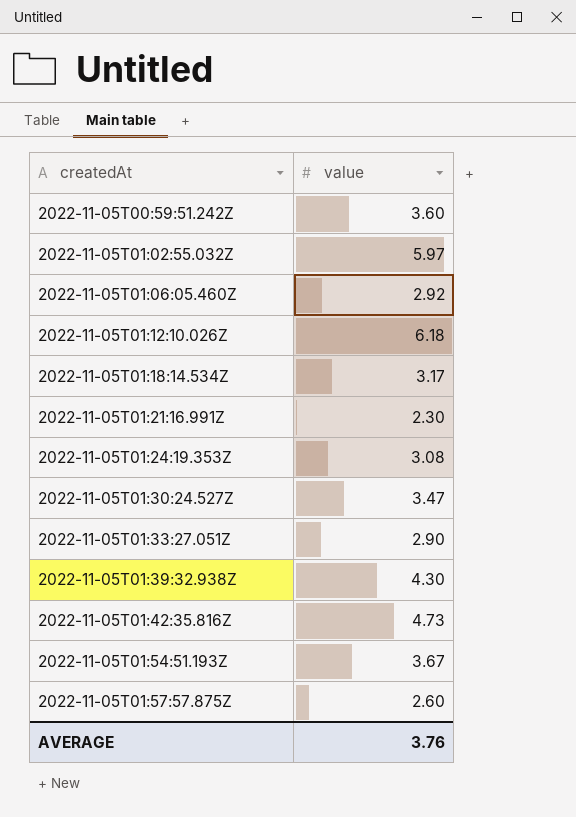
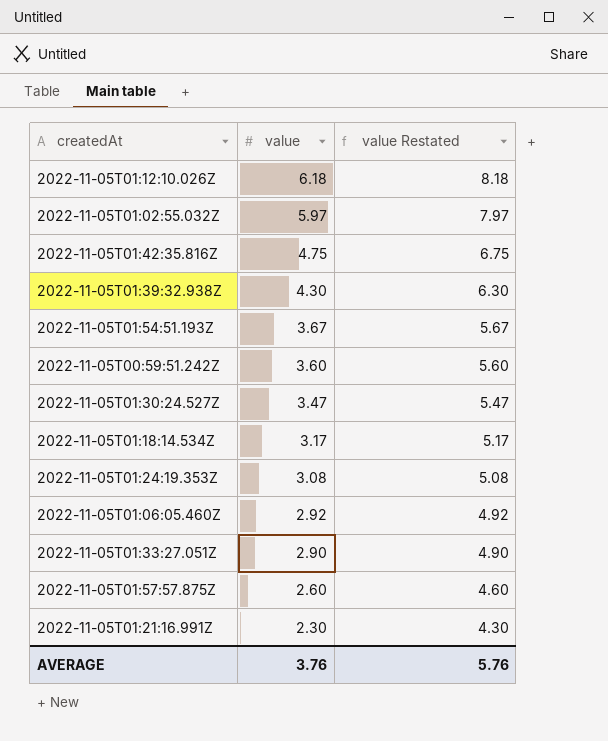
row order: createdAt ascending -> value descending
column value Restated | formula: none -> [value] + 2
2022-11-05T01:42:35.816Z | value: 4.73 -> 4.75

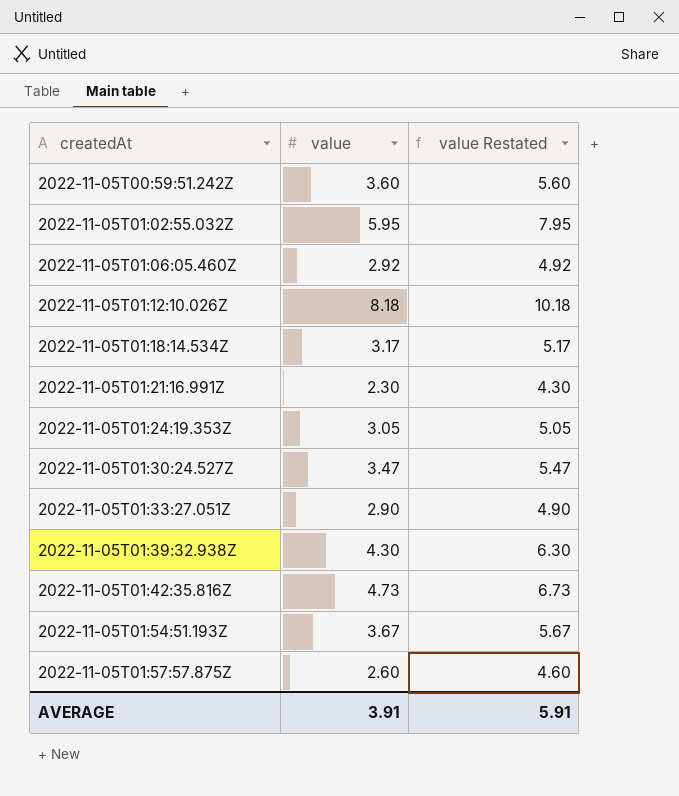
row order: value descending -> createdAt ascending
2022-11-05T01:02:55.032Z | value: 5.97 -> 5.95
2022-11-05T01:02:55.032Z | value Restated: 7.97 -> 7.95
2022-11-05T01:12:10.026Z | value: 6.18 -> 8.18
2022-11-05T01:12:10.026Z | value Restated: 8.18 -> 10.18
2022-11-05T01:24:19.353Z | value: 3.08 -> 3.05
2022-11-05T01:24:19.353Z | value Restated: 5.08 -> 5.05
2022-11-05T01:42:35.816Z | value: 4.75 -> 4.73
2022-11-05T01:42:35.816Z | value Restated: 6.75 -> 6.73
AVERAGE | value: 3.76 -> 3.91
AVERAGE | value Restated: 5.76 -> 5.91

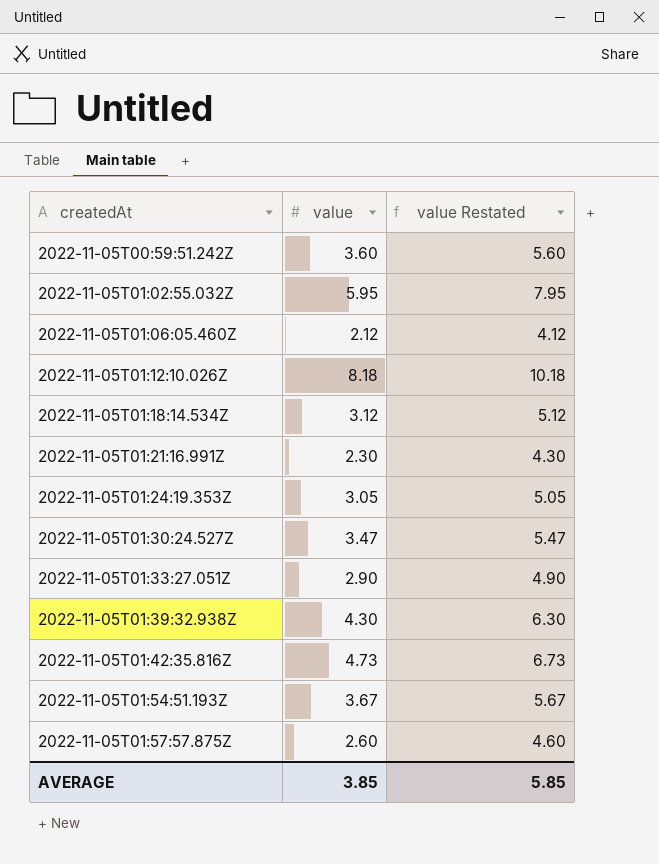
2022-11-05T01:06:05.460Z | value: 2.92 -> 2.12
2022-11-05T01:06:05.460Z | value Restated: 4.92 -> 4.12
2022-11-05T01:18:14.534Z | value: 3.17 -> 3.12
2022-11-05T01:18:14.534Z | value Restated: 5.17 -> 5.12
AVERAGE | value: 3.91 -> 3.85
AVERAGE | value Restated: 5.91 -> 5.85

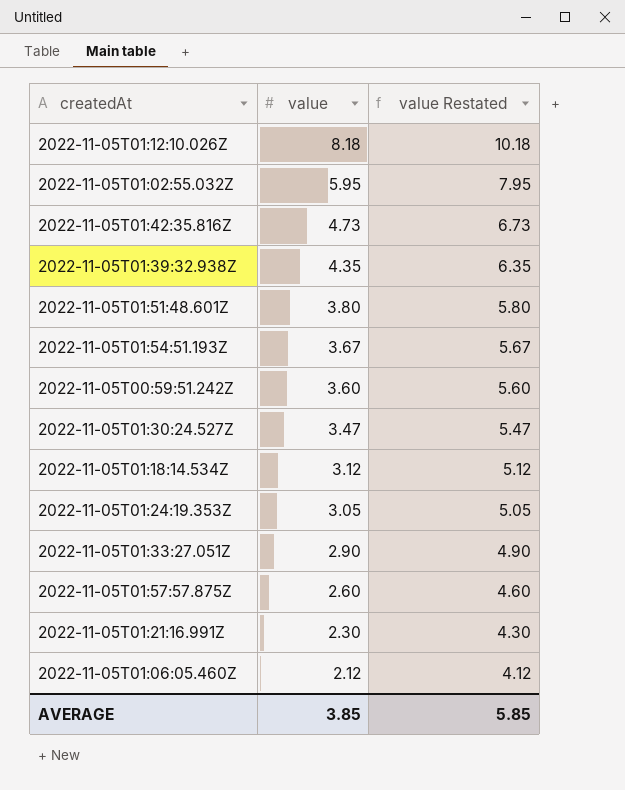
row order: createdAt ascending -> value descending
2022-11-05T01:39:32.938Z | value: 4.30 -> 4.35
2022-11-05T01:39:32.938Z | value Restated: 6.30 -> 6.35
row 2022-11-05T01:51:48.601Z: none -> 3.80 | 5.80

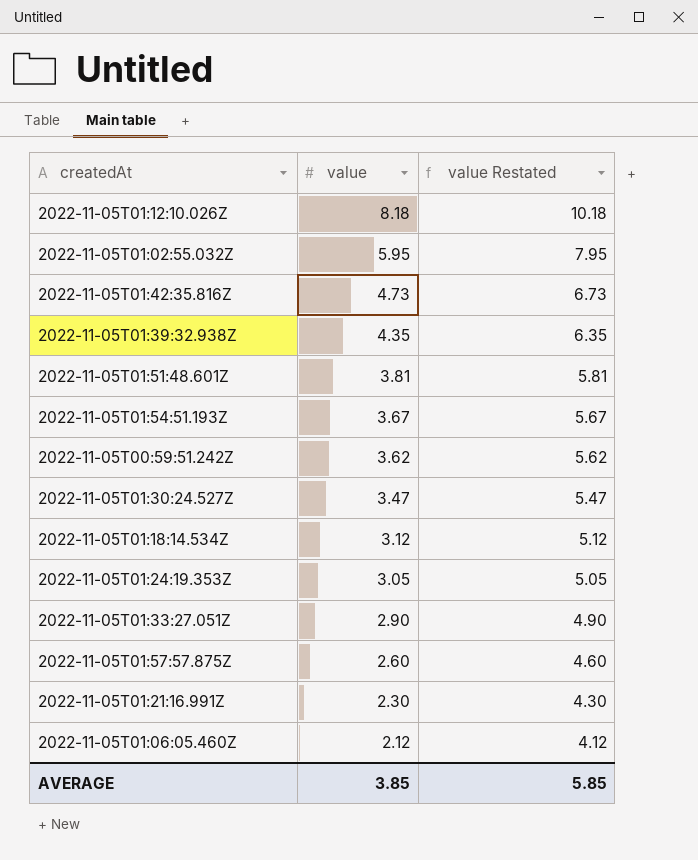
2022-11-05T01:51:48.601Z | value: 3.80 -> 3.81
2022-11-05T01:51:48.601Z | value Restated: 5.80 -> 5.81
2022-11-05T00:59:51.242Z | value: 3.60 -> 3.62
2022-11-05T00:59:51.242Z | value Restated: 5.60 -> 5.62

